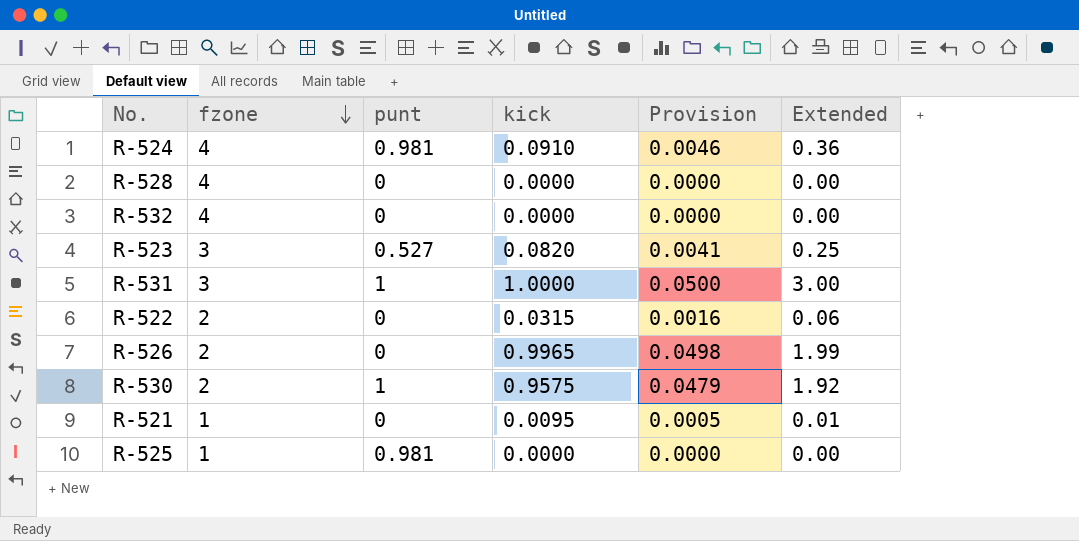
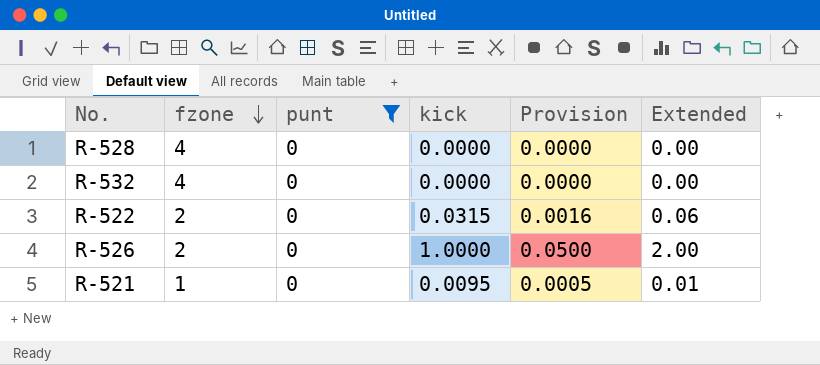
filter: none -> punt = 0
R-526 | kick: 0.9965 -> 1.0000
R-526 | Provision: 0.0498 -> 0.0500
R-526 | Extended: 1.99 -> 2.00

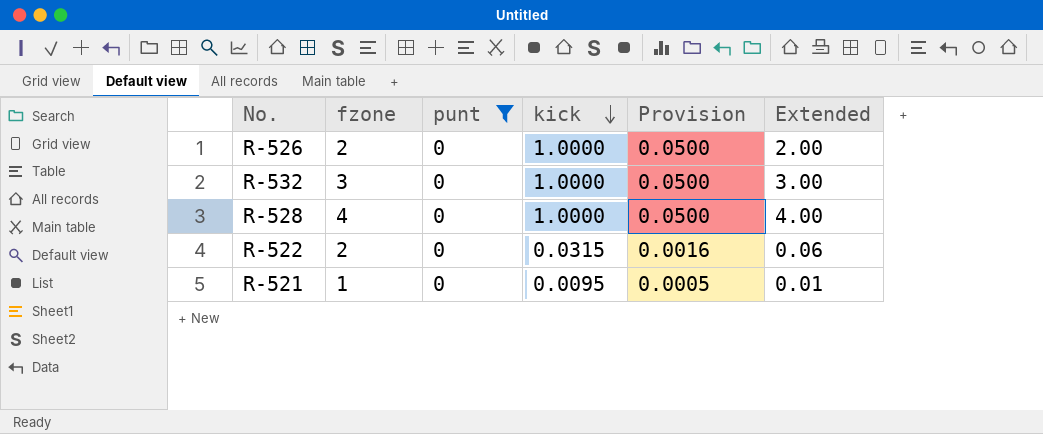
row order: fzone descending -> kick descending
R-532 | fzone: 4 -> 3
R-532 | kick: 0.0000 -> 1.0000
R-532 | Provision: 0.0000 -> 0.0500
R-532 | Extended: 0.00 -> 3.00
R-528 | kick: 0.0000 -> 1.0000
R-528 | Provision: 0.0000 -> 0.0500
R-528 | Extended: 0.00 -> 4.00

